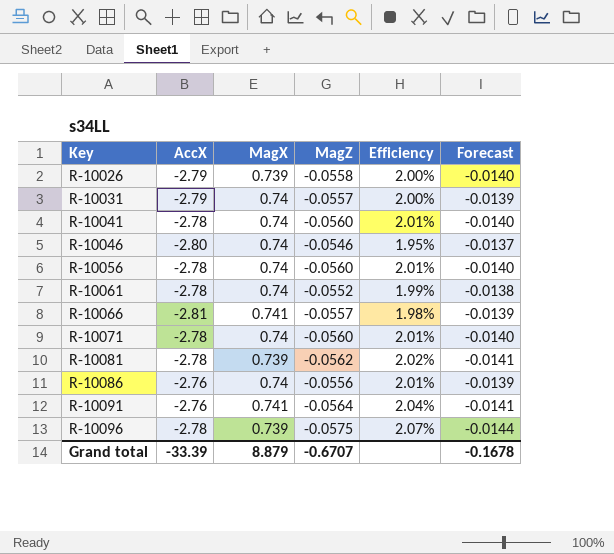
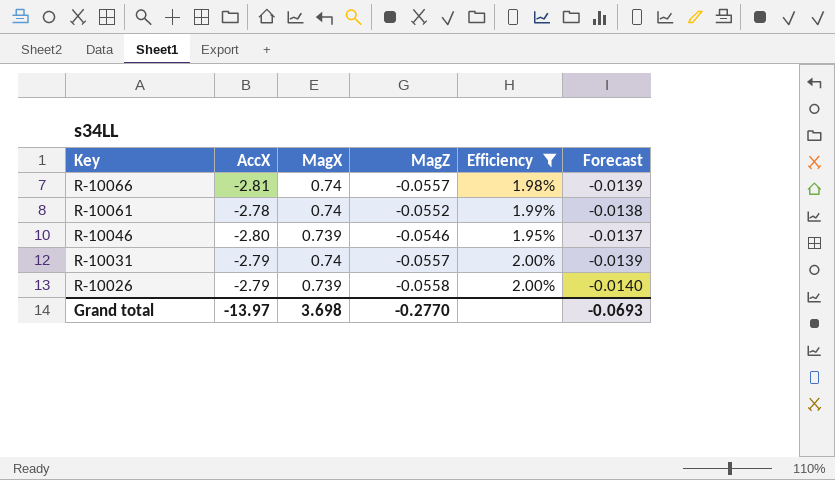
filter: none -> Efficiency <= 2.00%
row order: Key ascending -> Key descending
R-10066 | MagX: 0.741 -> 0.74
R-10046 | MagX: 0.74 -> 0.739
Grand total | AccX: -33.39 -> -13.97
Grand total | MagX: 8.879 -> 3.698
Grand total | MagZ: -0.6707 -> -0.2770
Grand total | Forecast: -0.1678 -> -0.0693

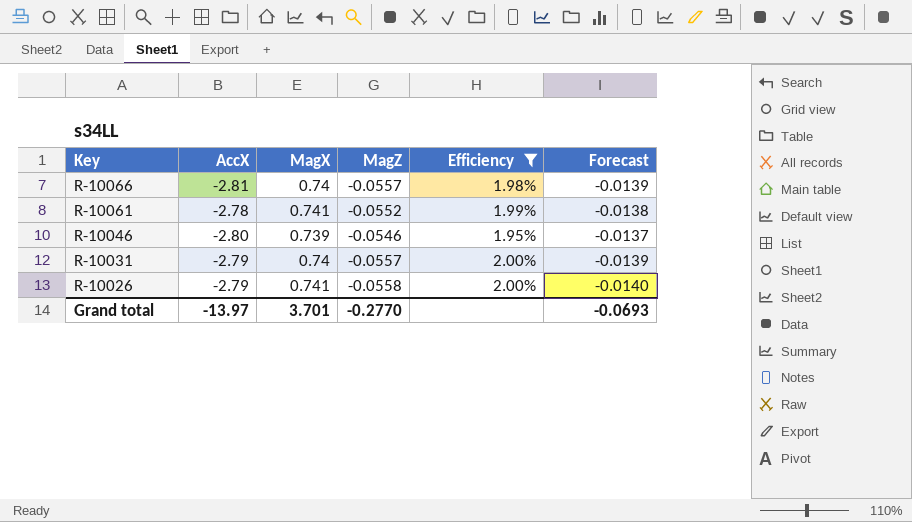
R-10061 | MagX: 0.74 -> 0.741
R-10026 | MagX: 0.739 -> 0.741
Grand total | MagX: 3.698 -> 3.701

